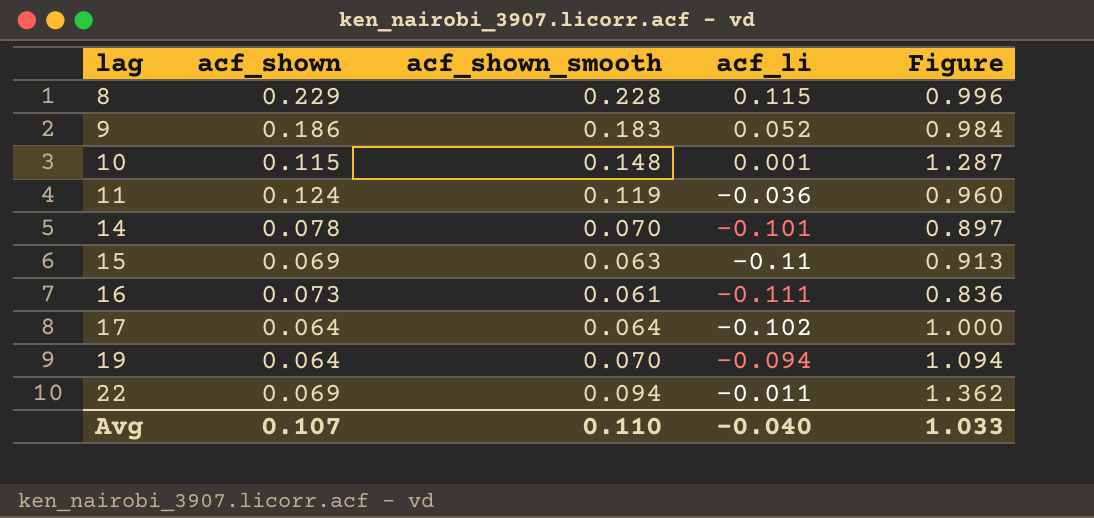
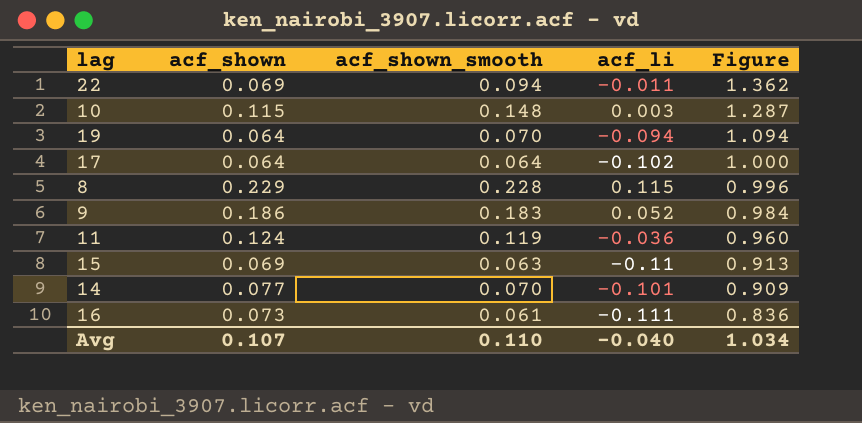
row order: lag ascending -> Figure descending
10 | acf_li: 0.001 -> 0.003
14 | acf_shown: 0.078 -> 0.077
14 | Figure: 0.897 -> 0.909
Avg | Figure: 1.033 -> 1.034

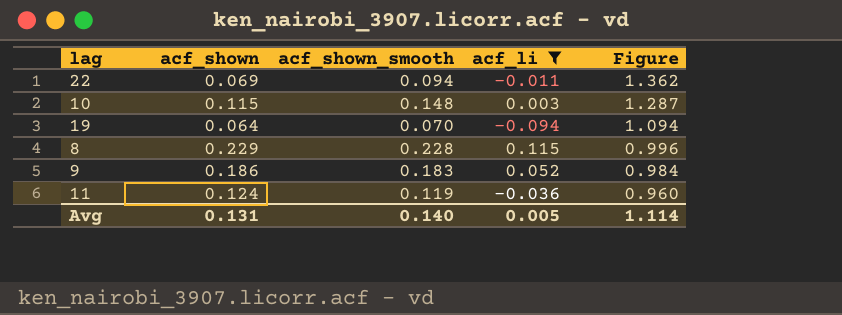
filter: none -> acf_li >= -0.094
Avg | acf_shown: 0.107 -> 0.131
Avg | acf_shown_smooth: 0.110 -> 0.140
Avg | acf_li: -0.040 -> 0.005
Avg | Figure: 1.034 -> 1.114

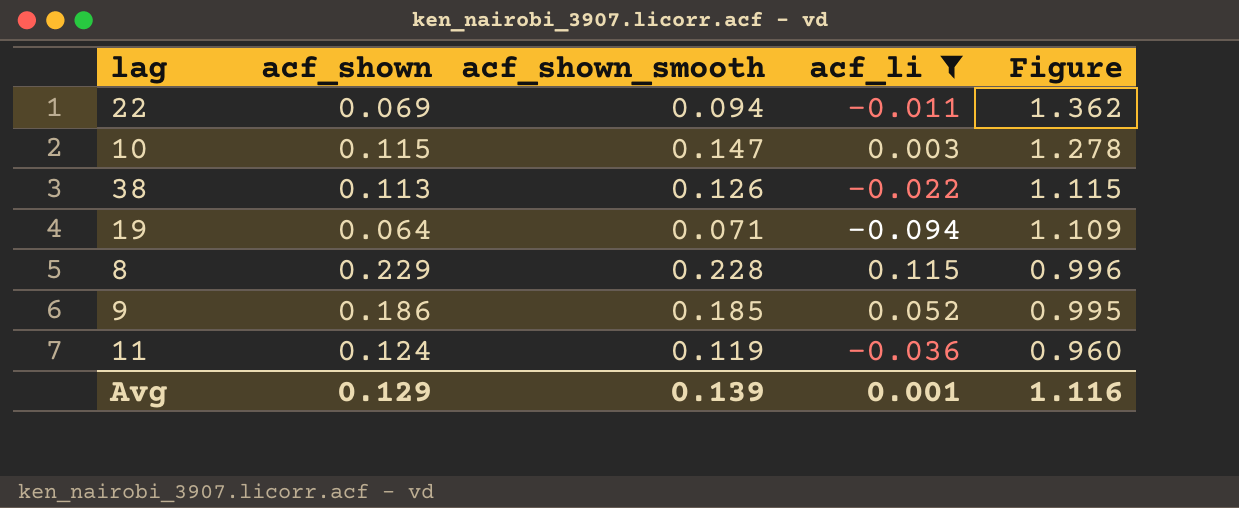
10 | acf_shown_smooth: 0.148 -> 0.147
10 | Figure: 1.287 -> 1.278
row 38: none -> 0.113 | 0.126 | -0.022 | 1.115
19 | acf_shown_smooth: 0.070 -> 0.071
19 | Figure: 1.094 -> 1.109
9 | acf_shown_smooth: 0.183 -> 0.185
9 | Figure: 0.984 -> 0.995
Avg | acf_shown: 0.131 -> 0.129
Avg | acf_shown_smooth: 0.140 -> 0.139
Avg | acf_li: 0.005 -> 0.001
Avg | Figure: 1.114 -> 1.116

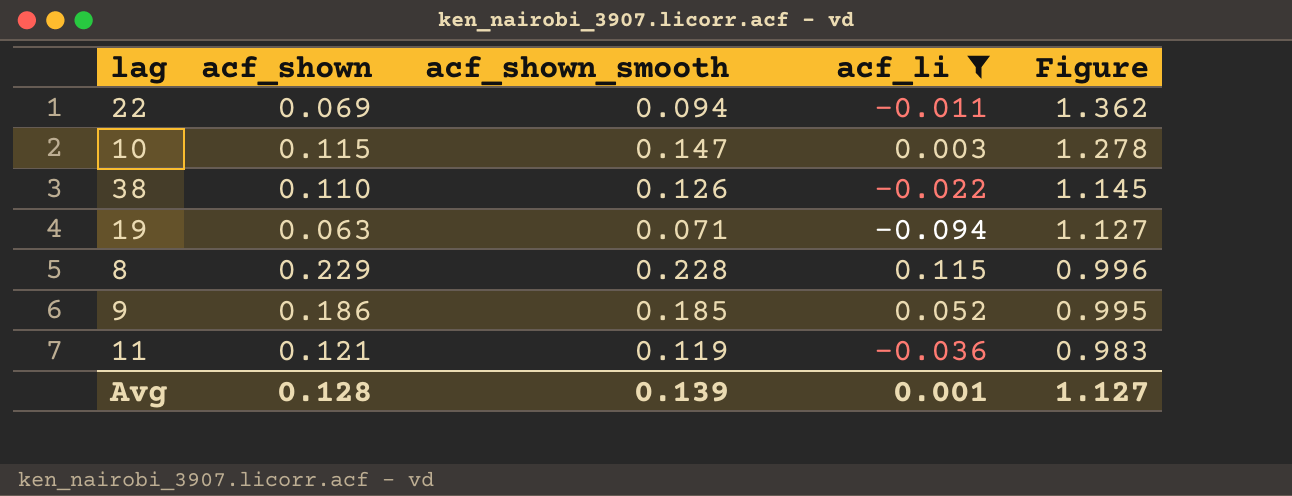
38 | acf_shown: 0.113 -> 0.110
38 | Figure: 1.115 -> 1.145
19 | acf_shown: 0.064 -> 0.063
19 | Figure: 1.109 -> 1.127
11 | acf_shown: 0.124 -> 0.121
11 | Figure: 0.960 -> 0.983
Avg | acf_shown: 0.129 -> 0.128
Avg | Figure: 1.116 -> 1.127

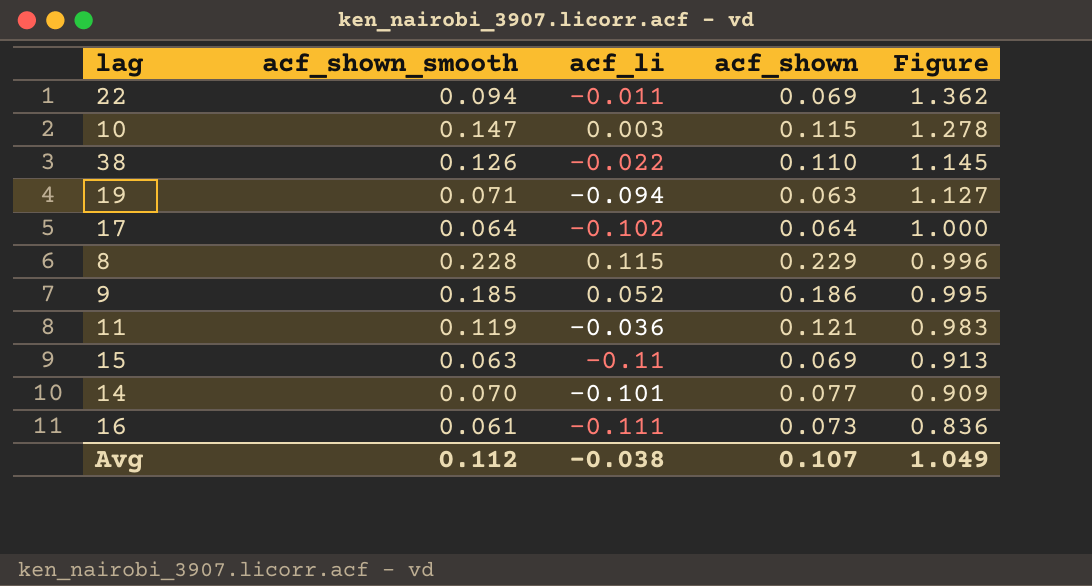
filter: acf_li >= -0.094 -> none
column acf_shown | position: 2 -> 4
Avg | acf_shown_smooth: 0.139 -> 0.112
Avg | acf_li: 0.001 -> -0.038
Avg | acf_shown: 0.128 -> 0.107
Avg | Figure: 1.127 -> 1.049

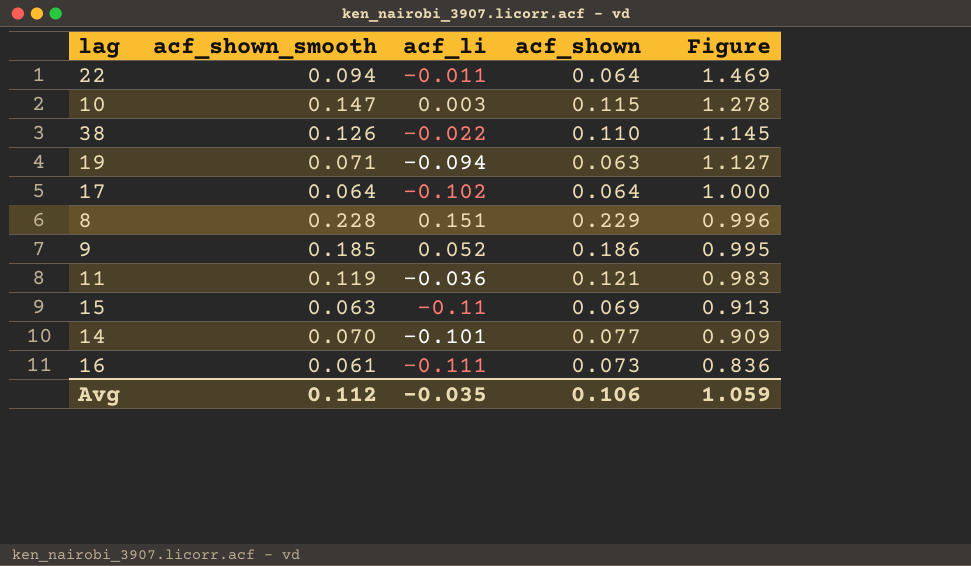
22 | acf_shown: 0.069 -> 0.064
22 | Figure: 1.362 -> 1.469
8 | acf_li: 0.115 -> 0.151
Avg | acf_li: -0.038 -> -0.035
Avg | acf_shown: 0.107 -> 0.106
Avg | Figure: 1.049 -> 1.059

